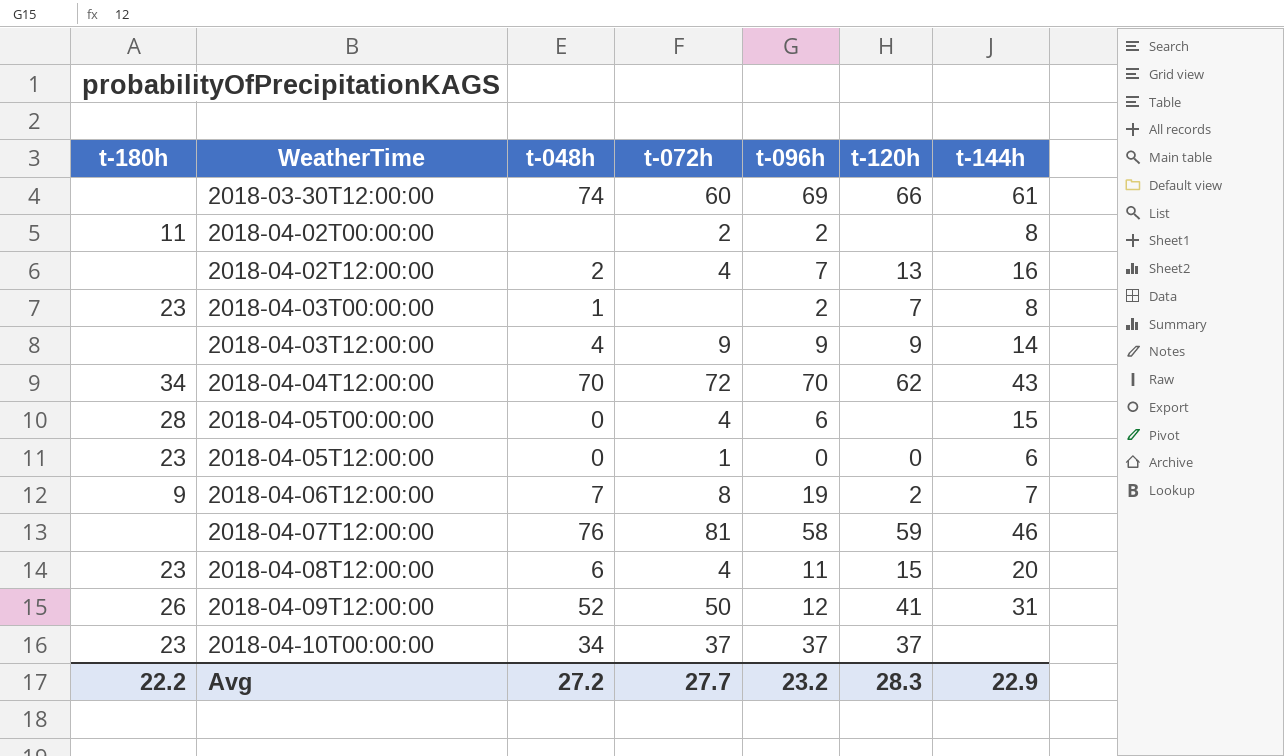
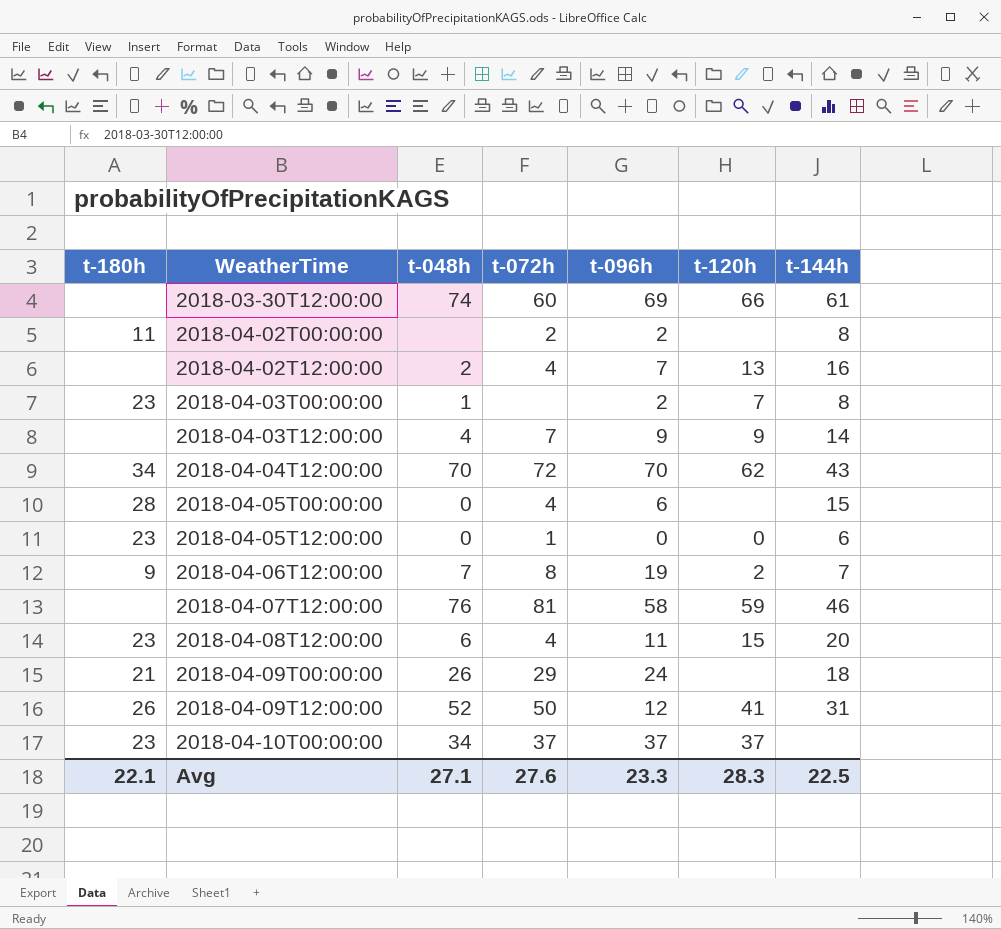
2018-04-03T12:00:00 | t-072h: 9 -> 7
row 2018-04-09T00:00:00: none -> 21 | 26 | 29 | 24 | none | 18
Avg | t-180h: 22.2 -> 22.1
Avg | t-048h: 27.2 -> 27.1
Avg | t-072h: 27.7 -> 27.6
Avg | t-096h: 23.2 -> 23.3
Avg | t-144h: 22.9 -> 22.5

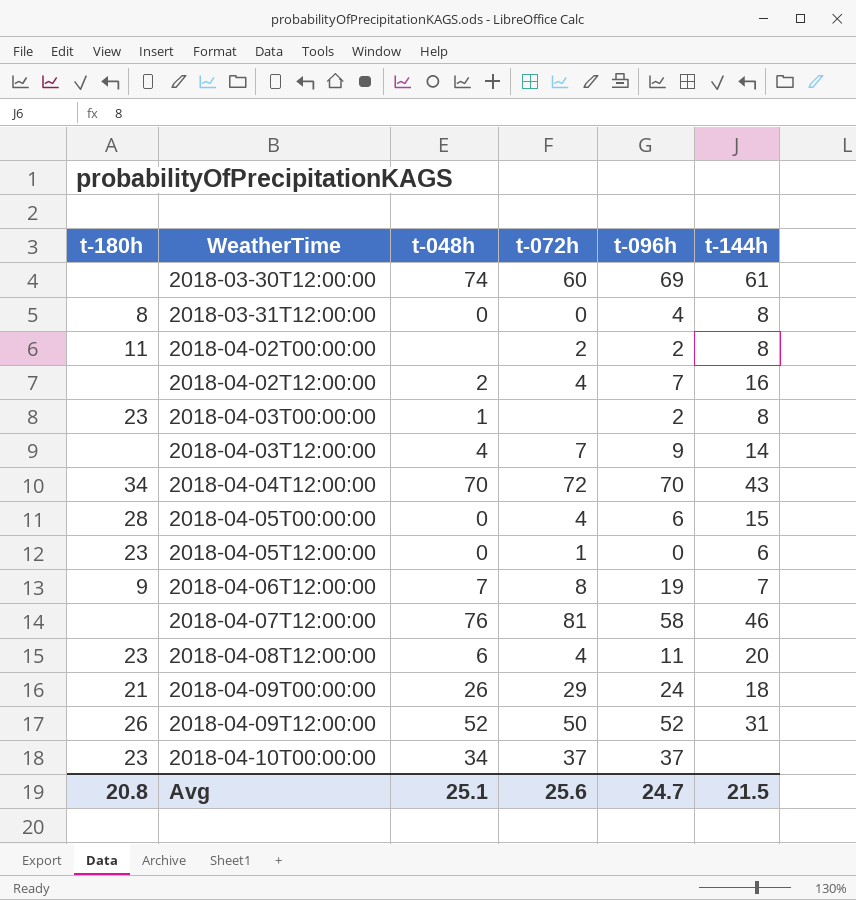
column t-120h | position: 6 -> none
row 2018-03-31T12:00:00: none -> 8 | 0 | 0 | 4 | 8
2018-04-09T12:00:00 | t-096h: 12 -> 52
Avg | t-180h: 22.1 -> 20.8
Avg | t-048h: 27.1 -> 25.1
Avg | t-072h: 27.6 -> 25.6
Avg | t-096h: 23.3 -> 24.7
Avg | t-144h: 22.5 -> 21.5

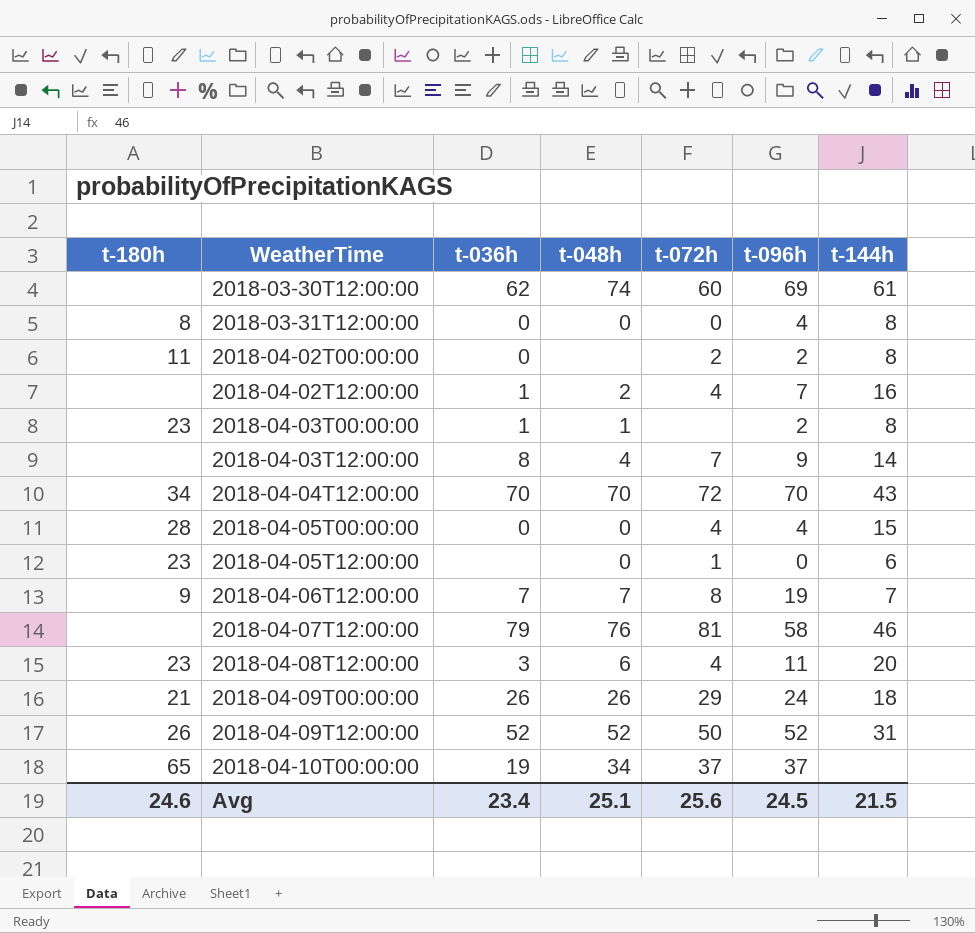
column t-036h | position: none -> 3
2018-04-05T00:00:00 | t-096h: 6 -> 4
2018-04-10T00:00:00 | t-180h: 23 -> 65
Avg | t-180h: 20.8 -> 24.6
Avg | t-096h: 24.7 -> 24.5

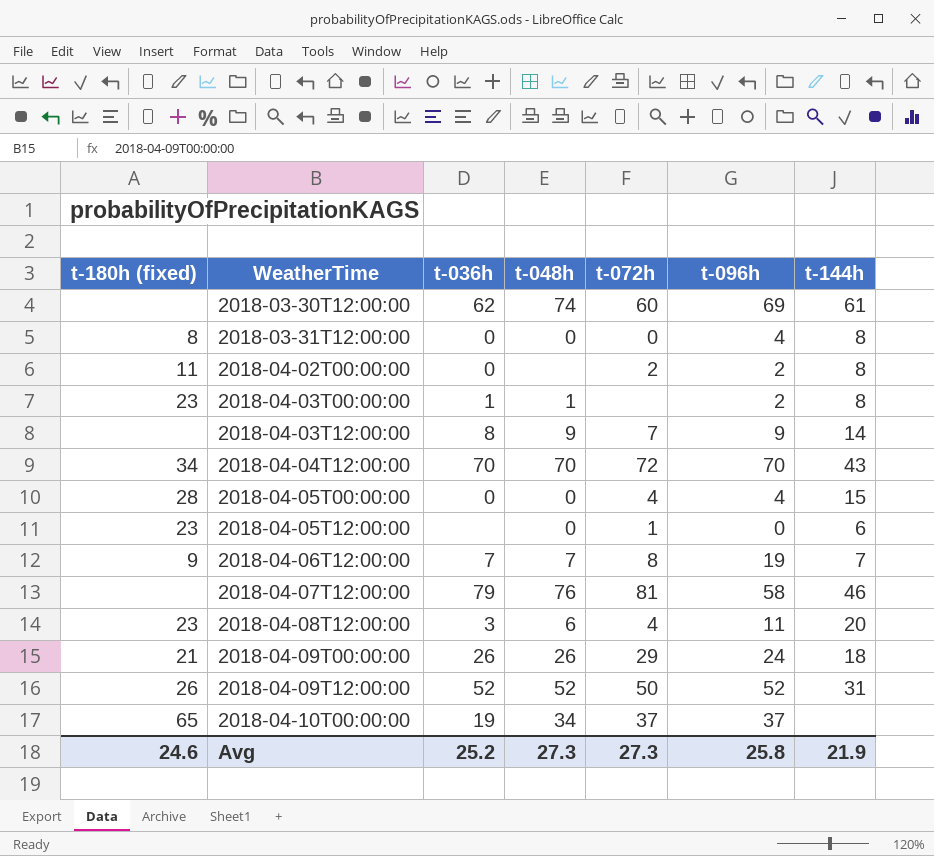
column name: t-180h -> t-180h (fixed)
row 2018-04-02T12:00:00: none | 1 | 2 | 4 | 7 | 16 -> none
2018-04-03T12:00:00 | t-048h: 4 -> 9
Avg | t-036h: 23.4 -> 25.2
Avg | t-048h: 25.1 -> 27.3
Avg | t-072h: 25.6 -> 27.3
Avg | t-096h: 24.5 -> 25.8
Avg | t-144h: 21.5 -> 21.9

